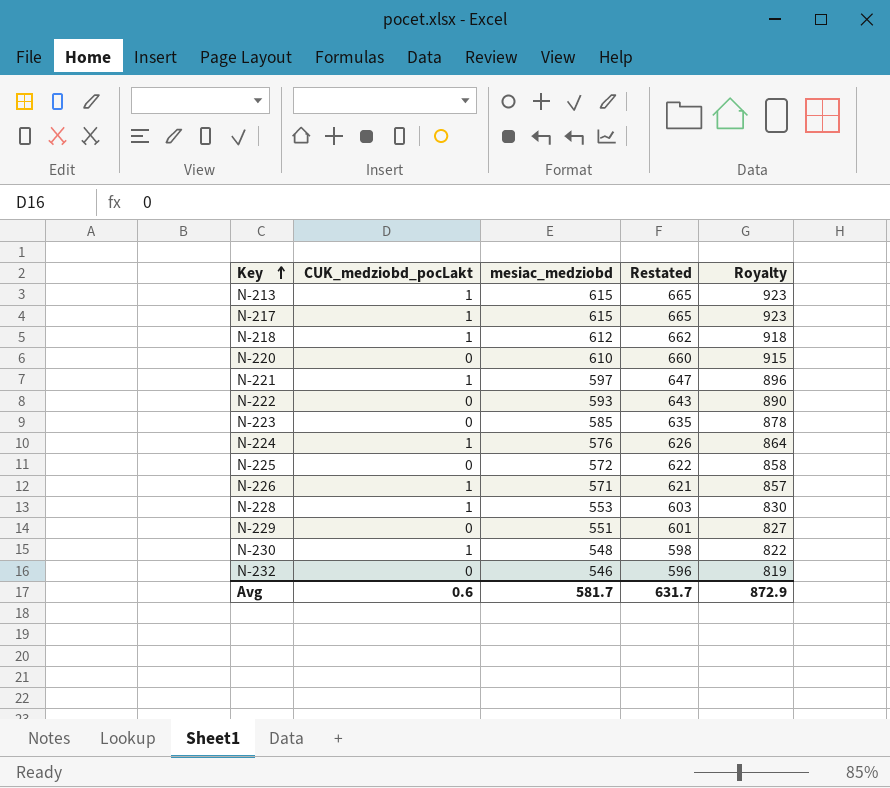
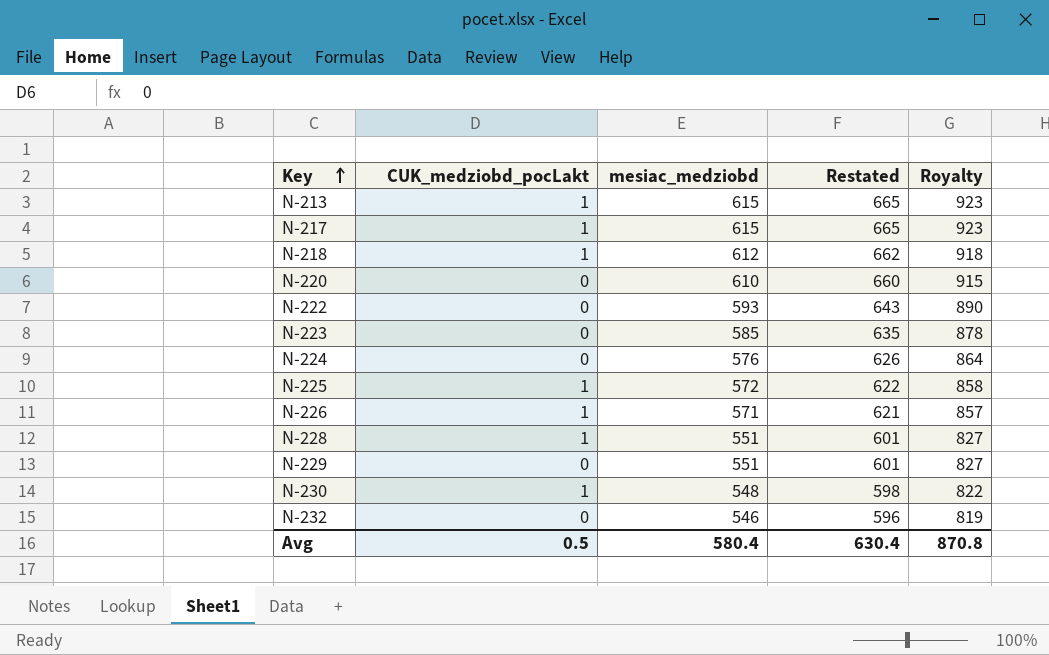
row N-221: 1 | 597 | 647 | 896 -> none
N-224 | CUK_medziobd_pocLakt: 1 -> 0
N-225 | CUK_medziobd_pocLakt: 0 -> 1
N-228 | mesiac_medziobd: 553 -> 551
N-228 | Restated: 603 -> 601
N-228 | Royalty: 830 -> 827
Avg | CUK_medziobd_pocLakt: 0.6 -> 0.5
Avg | mesiac_medziobd: 581.7 -> 580.4
Avg | Restated: 631.7 -> 630.4
Avg | Royalty: 872.9 -> 870.8

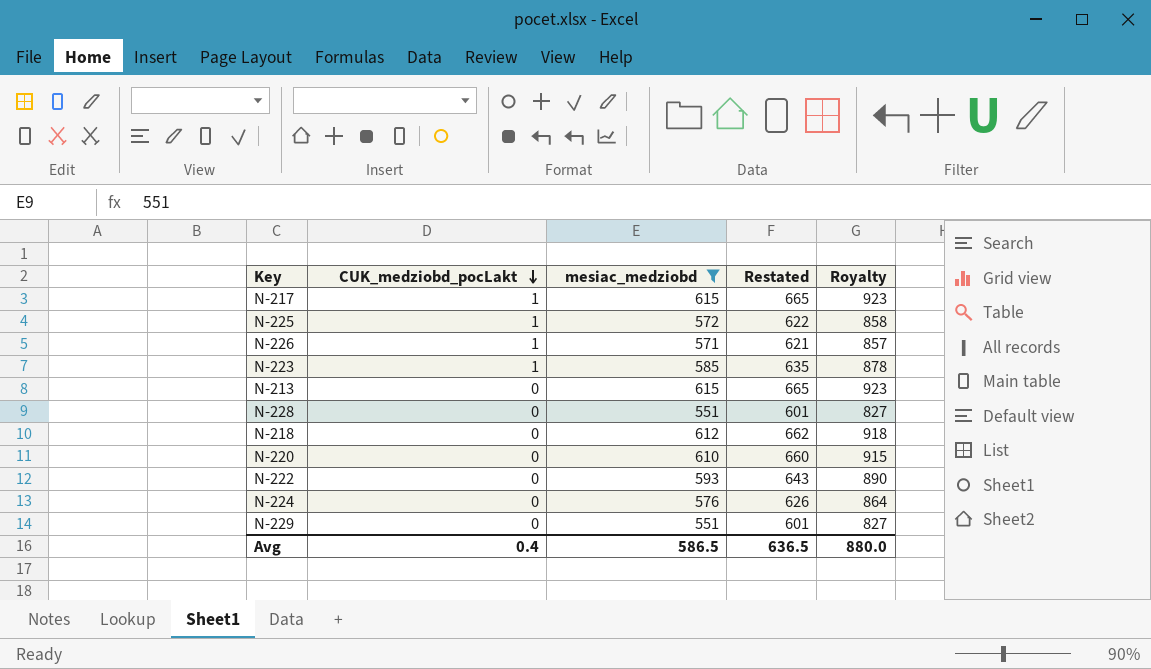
filter: none -> mesiac_medziobd >= 551
row order: Key ascending -> CUK_medziobd_pocLakt descending
N-223 | CUK_medziobd_pocLakt: 0 -> 1
N-213 | CUK_medziobd_pocLakt: 1 -> 0
N-228 | CUK_medziobd_pocLakt: 1 -> 0
N-218 | CUK_medziobd_pocLakt: 1 -> 0
Avg | CUK_medziobd_pocLakt: 0.5 -> 0.4
Avg | mesiac_medziobd: 580.4 -> 586.5
Avg | Restated: 630.4 -> 636.5
Avg | Royalty: 870.8 -> 880.0

